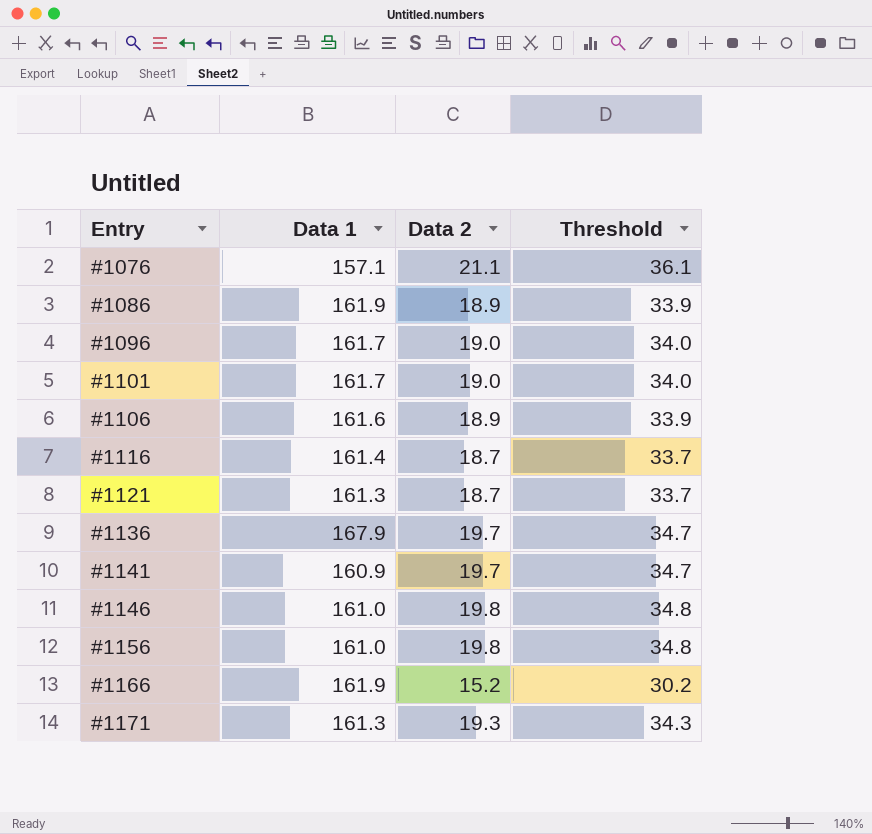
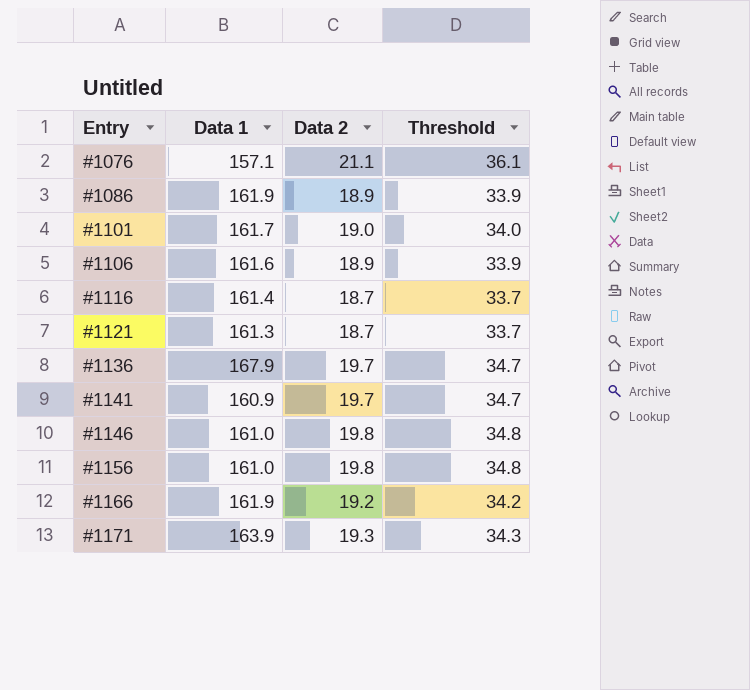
row #1096: 161.7 | 19.0 | 34.0 -> none
#1166 | Data 2: 15.2 -> 19.2
#1166 | Threshold: 30.2 -> 34.2
#1171 | Data 1: 161.3 -> 163.9

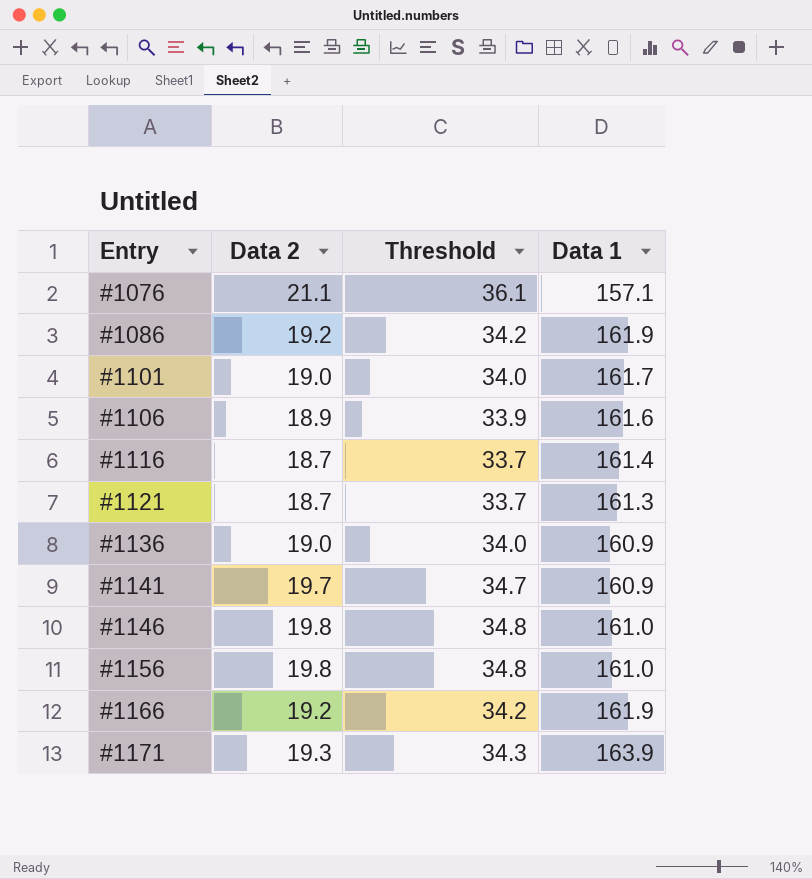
column Data 1 | position: 2 -> 4
#1086 | Data 2: 18.9 -> 19.2
#1086 | Threshold: 33.9 -> 34.2
#1136 | Data 2: 19.7 -> 19.0
#1136 | Threshold: 34.7 -> 34.0
#1136 | Data 1: 167.9 -> 160.9

